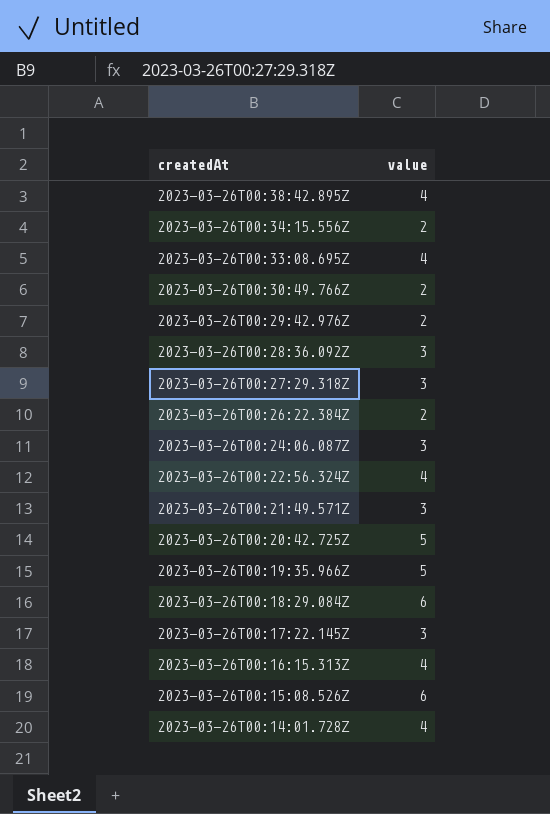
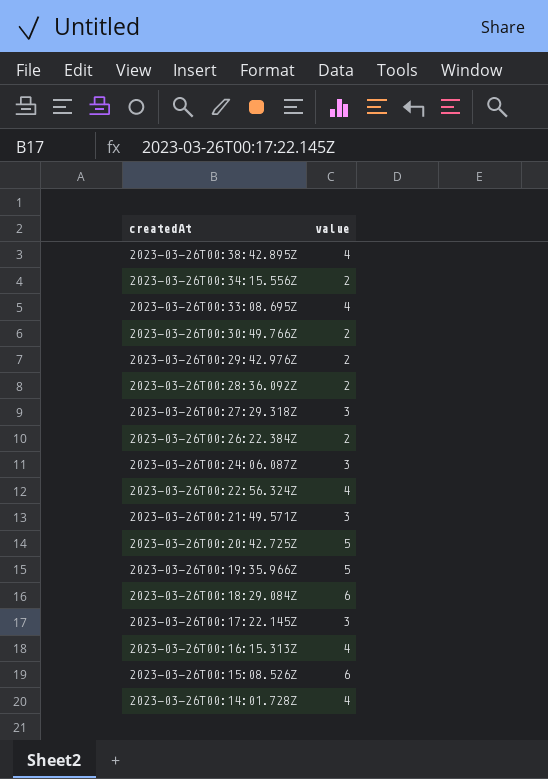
2023-03-26T00:28:36.092Z | value: 3 -> 2

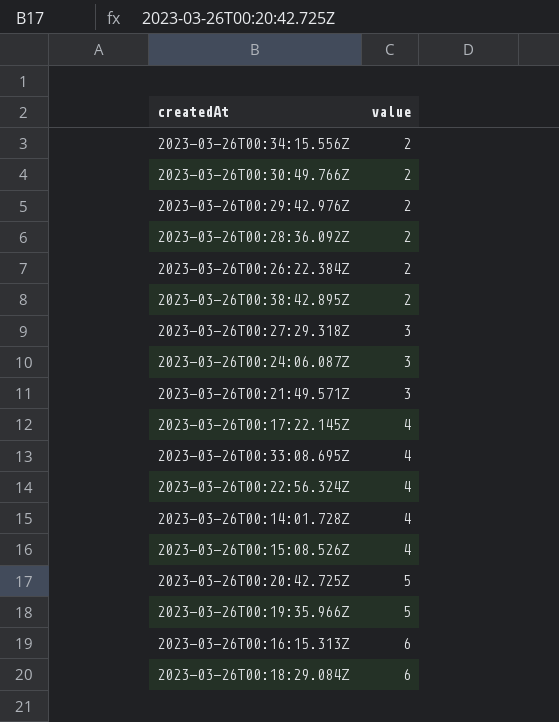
row order: createdAt descending -> value ascending
2023-03-26T00:38:42.895Z | value: 4 -> 2
2023-03-26T00:17:22.145Z | value: 3 -> 4
2023-03-26T00:15:08.526Z | value: 6 -> 4
2023-03-26T00:16:15.313Z | value: 4 -> 6

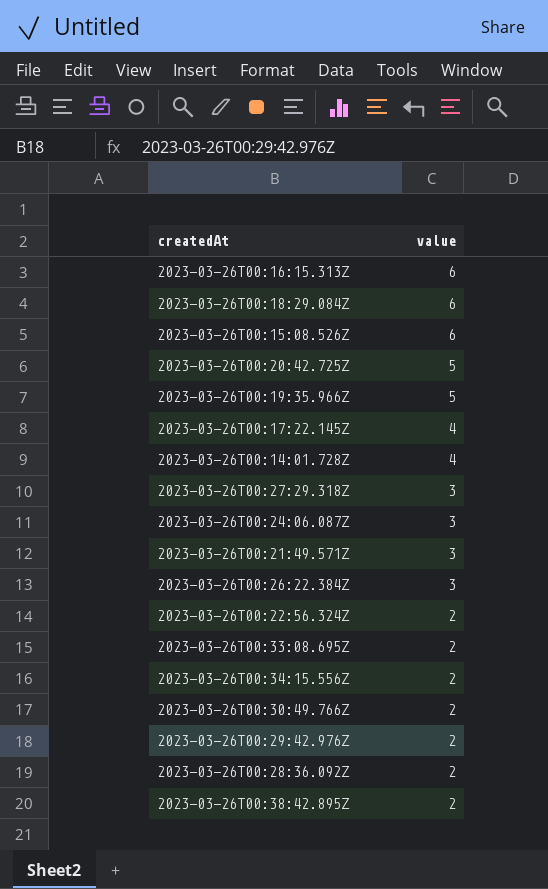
row order: value ascending -> value descending
2023-03-26T00:15:08.526Z | value: 4 -> 6
2023-03-26T00:26:22.384Z | value: 2 -> 3
2023-03-26T00:22:56.324Z | value: 4 -> 2
2023-03-26T00:33:08.695Z | value: 4 -> 2

